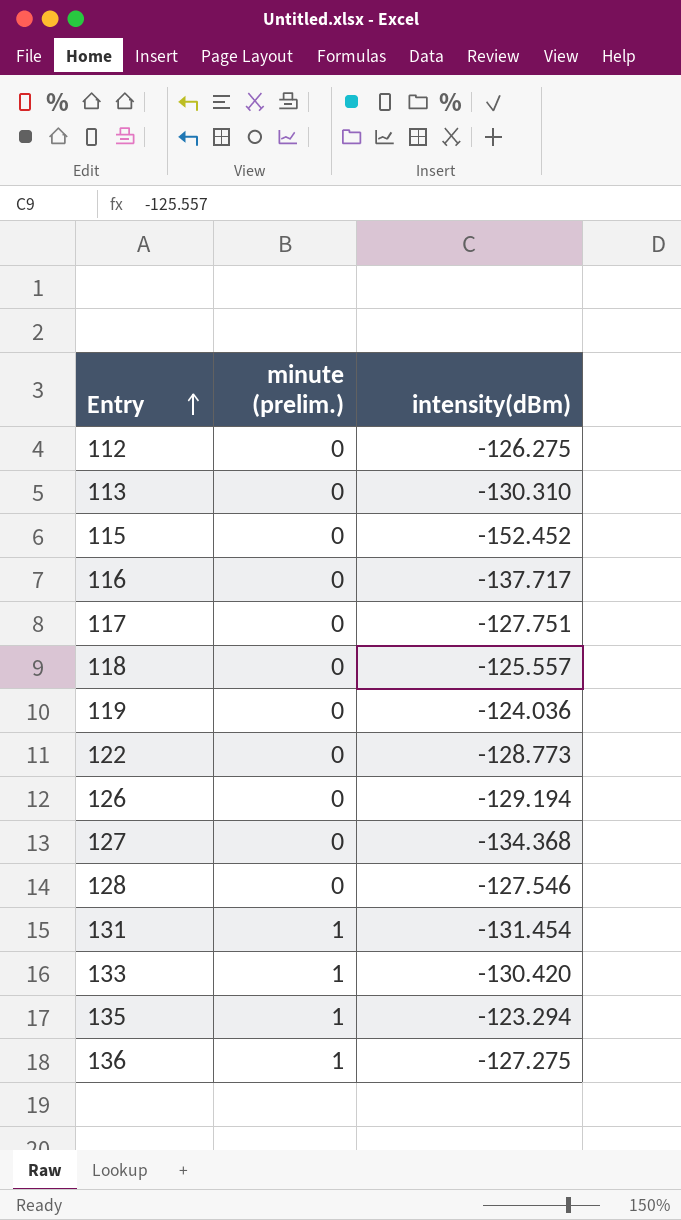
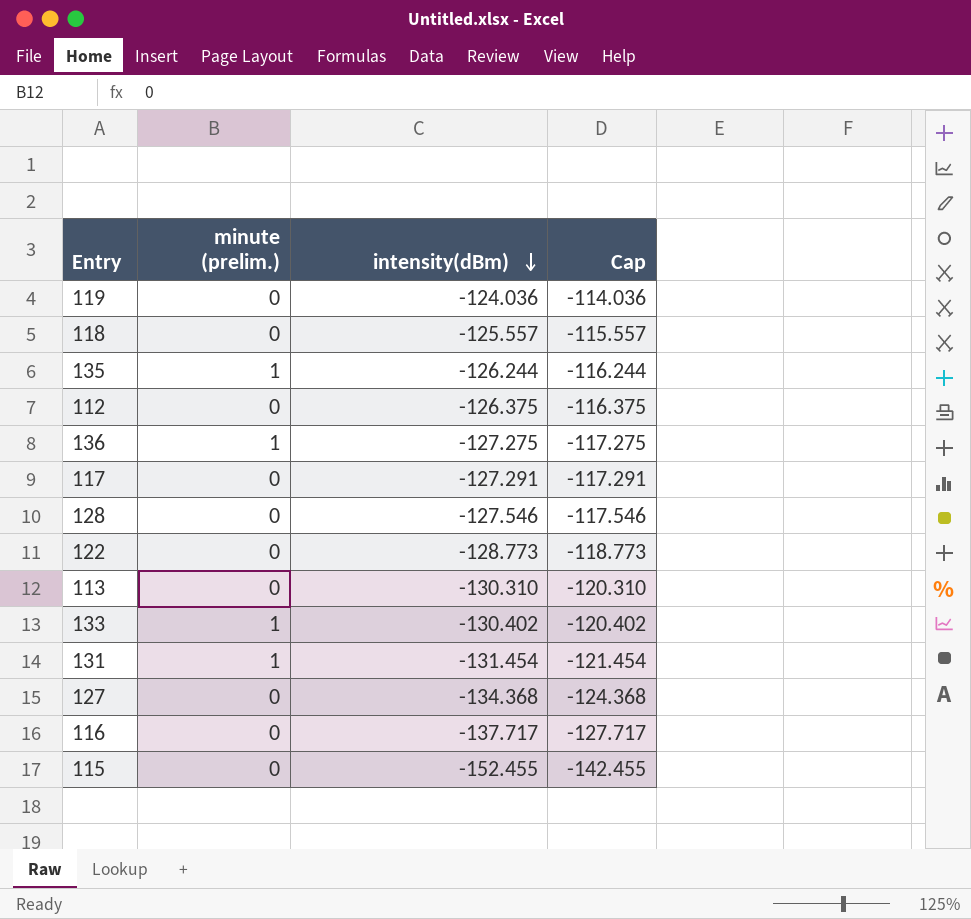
row order: Entry ascending -> intensity(dBm) descending
column Cap | formula: none -> [intensity(dBm)] + 10
row 126: 0 | -129.194 -> none
135 | intensity(dBm): -123.294 -> -126.244
112 | intensity(dBm): -126.275 -> -126.375
117 | intensity(dBm): -127.751 -> -127.291
133 | intensity(dBm): -130.420 -> -130.402
115 | intensity(dBm): -152.452 -> -152.455

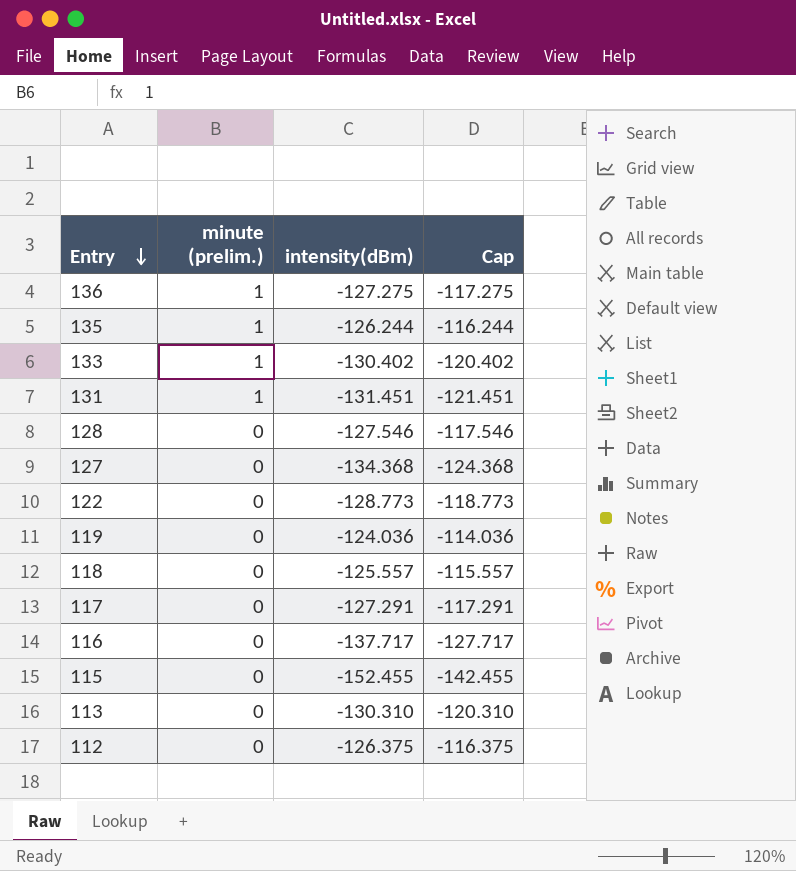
row order: intensity(dBm) descending -> Entry descending
131 | intensity(dBm): -131.454 -> -131.451
131 | Cap: -121.454 -> -121.451

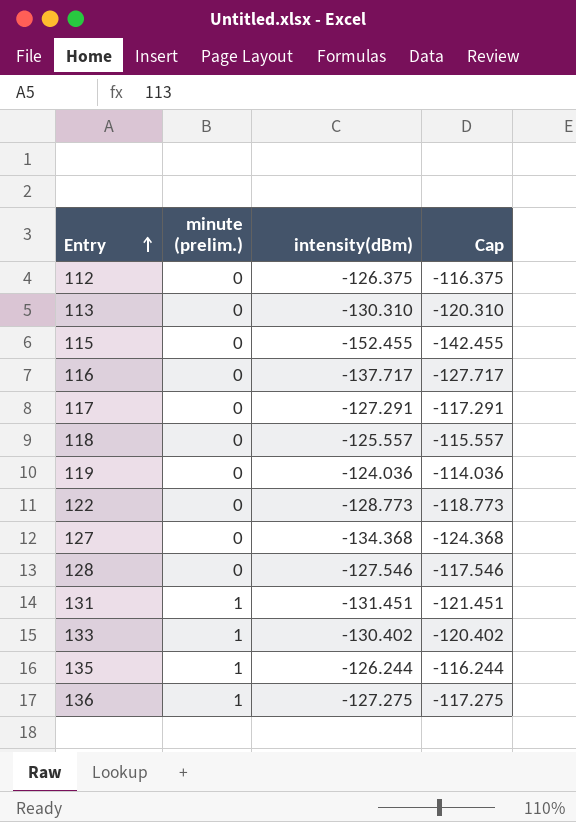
row order: Entry descending -> Entry ascending

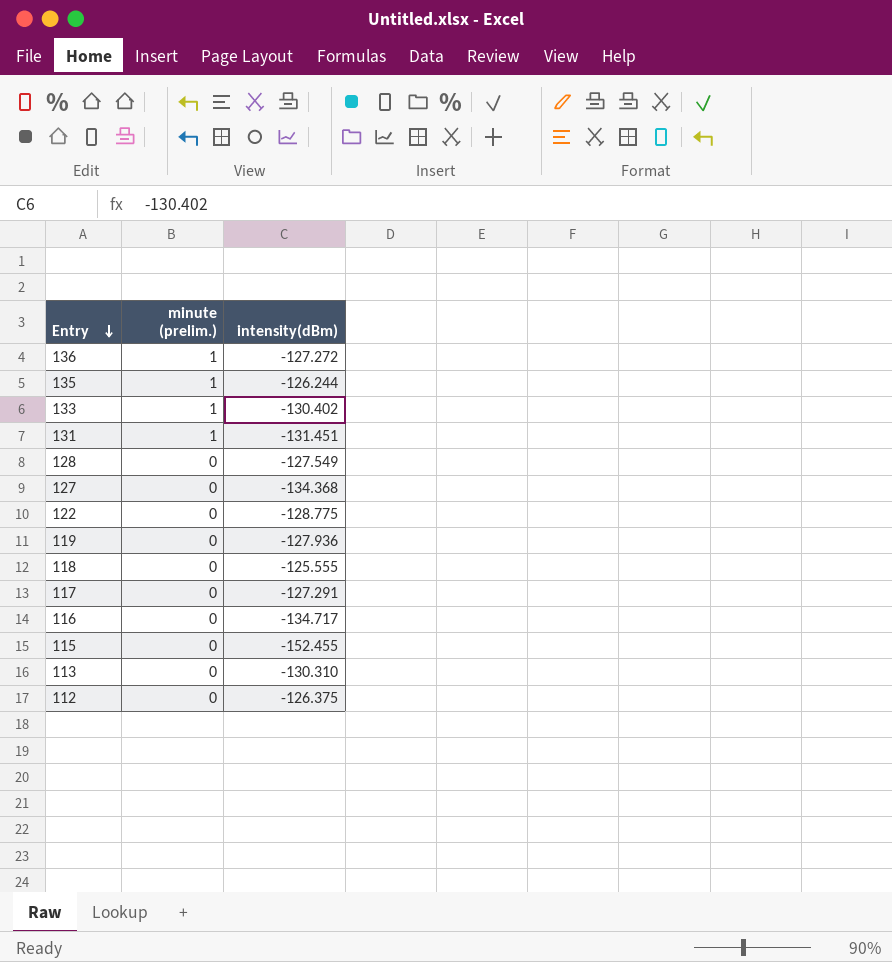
row order: Entry ascending -> Entry descending
column Cap | formula: [intensity(dBm)] + 10 -> none
136 | intensity(dBm): -127.275 -> -127.272
128 | intensity(dBm): -127.546 -> -127.549
122 | intensity(dBm): -128.773 -> -128.775
119 | intensity(dBm): -124.036 -> -127.936
118 | intensity(dBm): -125.557 -> -125.555
116 | intensity(dBm): -137.717 -> -134.717

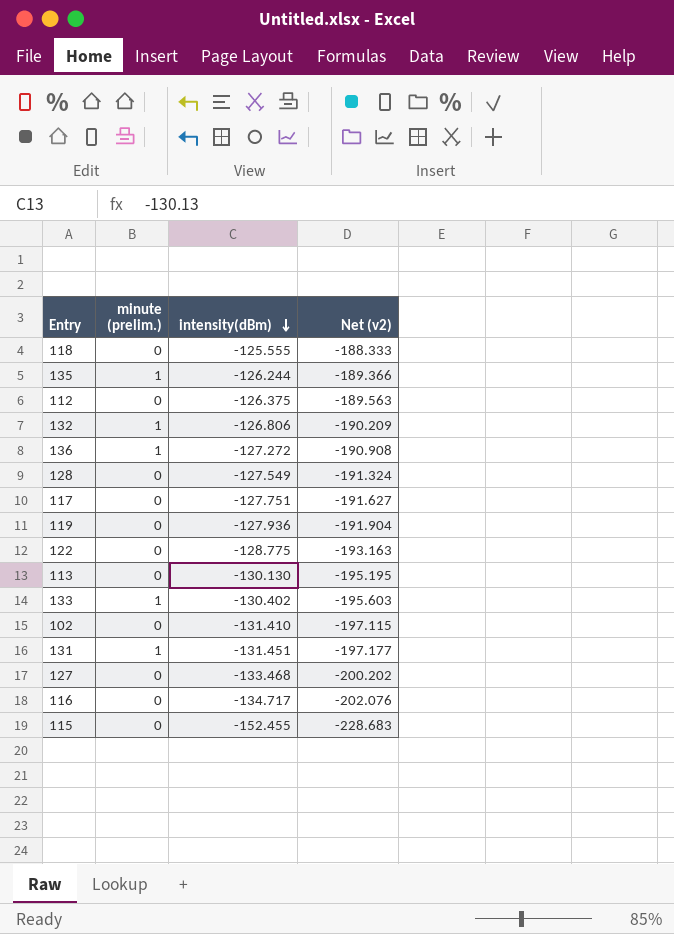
row order: Entry descending -> intensity(dBm) descending
column Net (v2) | formula: none -> [intensity(dBm)] * 1.5
row 132: none -> 1 | -126.806 | -190.209
117 | intensity(dBm): -127.291 -> -127.751
113 | intensity(dBm): -130.310 -> -130.130
row 102: none -> 0 | -131.410 | -197.115
127 | intensity(dBm): -134.368 -> -133.468

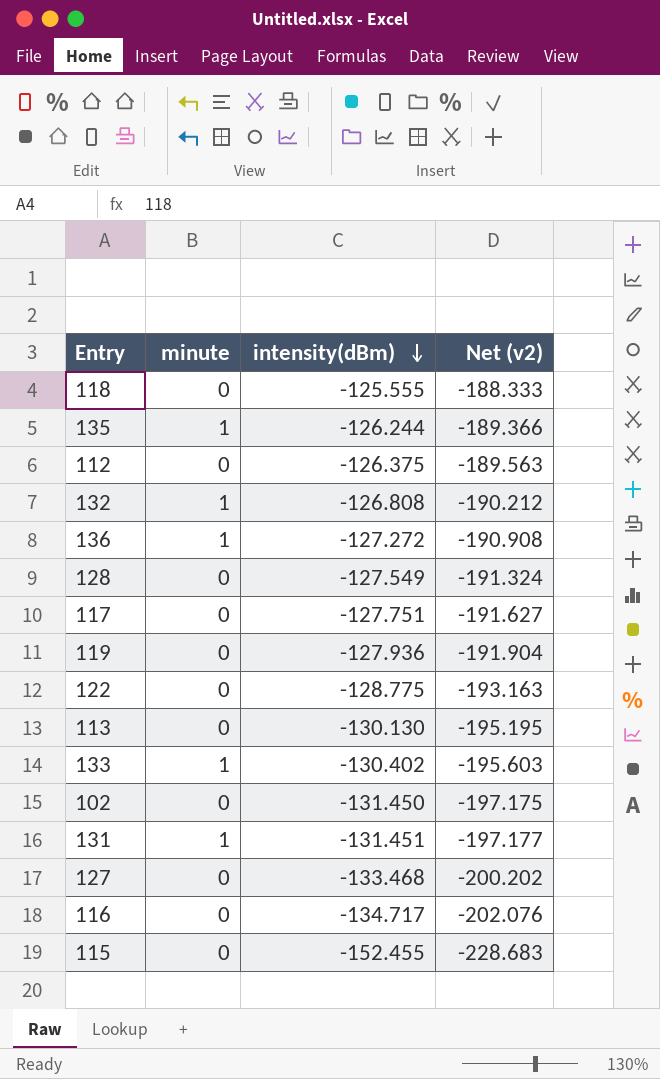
column name: minute (prelim.) -> minute
132 | intensity(dBm): -126.806 -> -126.808
132 | Net (v2): -190.209 -> -190.212
102 | intensity(dBm): -131.410 -> -131.450
102 | Net (v2): -197.115 -> -197.175

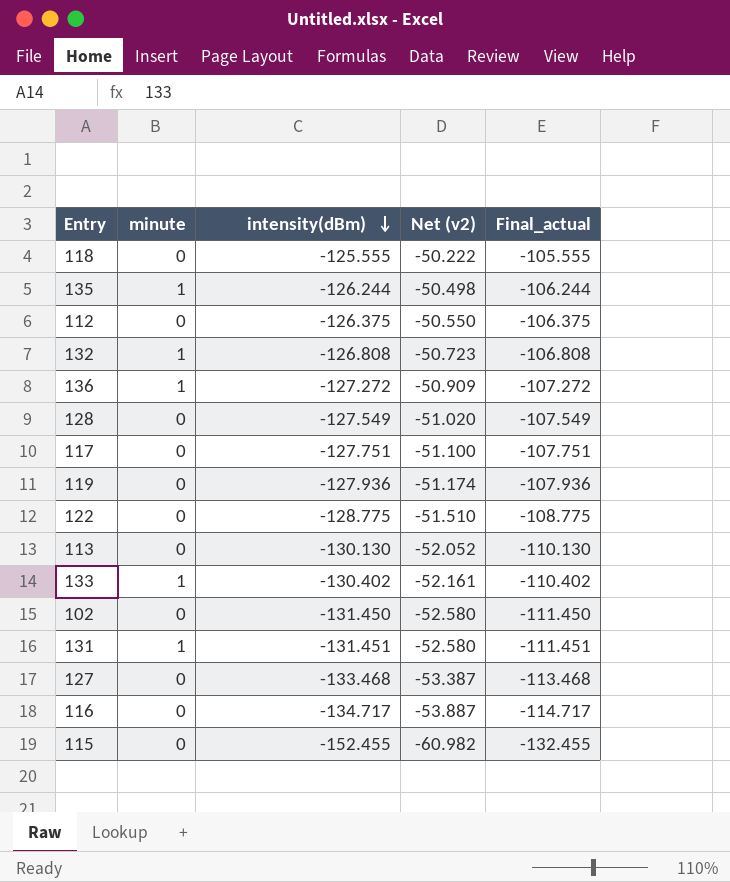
column Net (v2) | formula: [intensity(dBm)] * 1.5 -> [intensity(dBm)] * 0.4
column Final_actual | formula: none -> [intensity(dBm)] + 20

